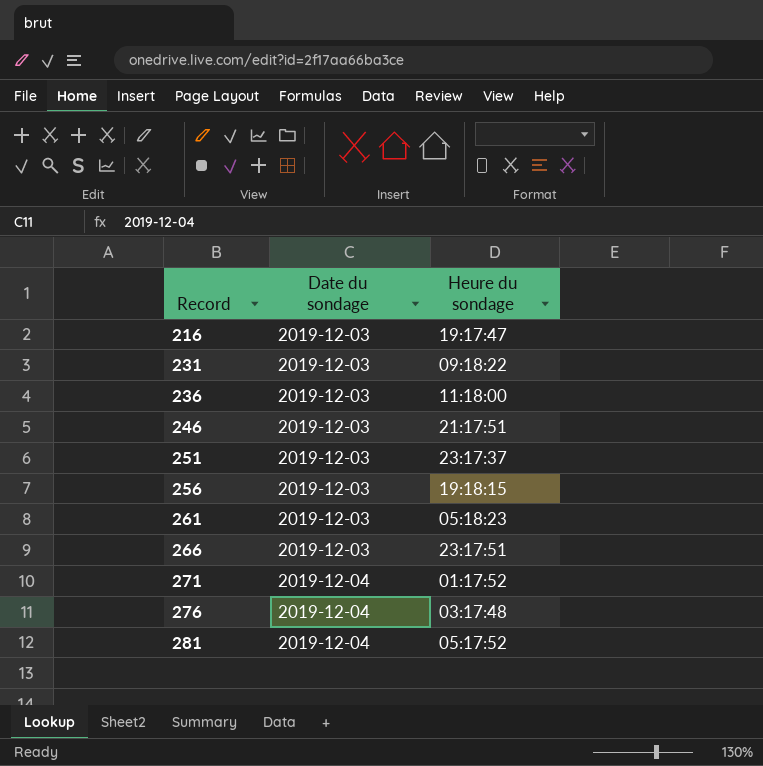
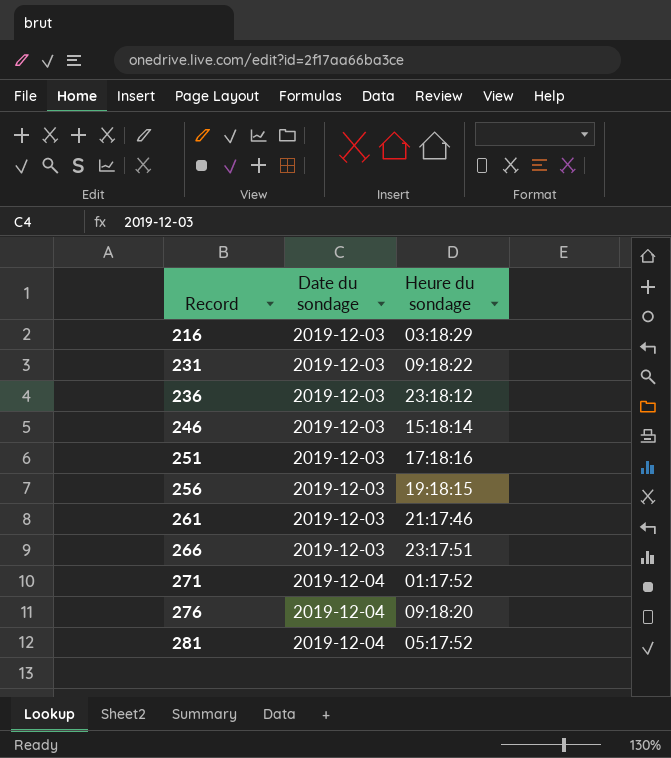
216 | Heure du sondage: 19:17:47 -> 03:18:29
236 | Heure du sondage: 11:18:00 -> 23:18:12
246 | Heure du sondage: 21:17:51 -> 15:18:14
251 | Heure du sondage: 23:17:37 -> 17:18:16
261 | Heure du sondage: 05:18:23 -> 21:17:46
276 | Heure du sondage: 03:17:48 -> 09:18:20

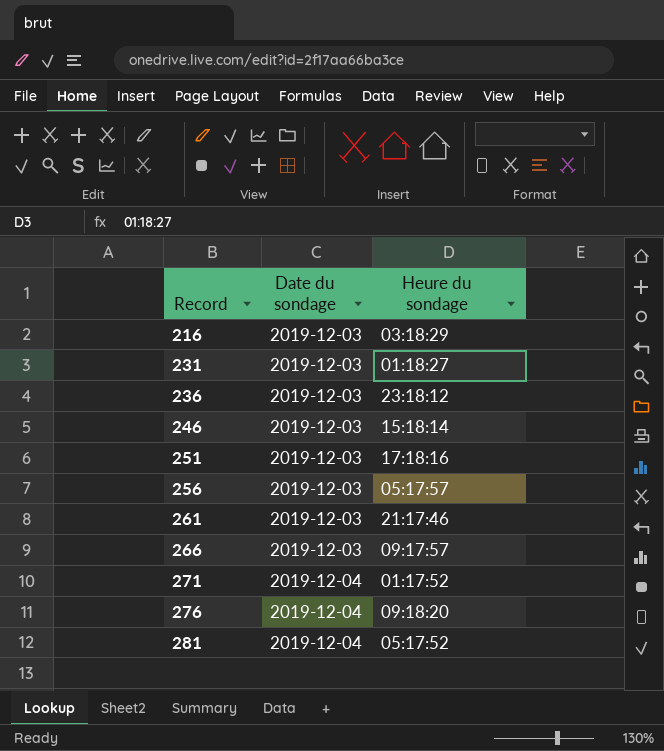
231 | Heure du sondage: 09:18:22 -> 01:18:27
256 | Heure du sondage: 19:18:15 -> 05:17:57
266 | Heure du sondage: 23:17:51 -> 09:17:57

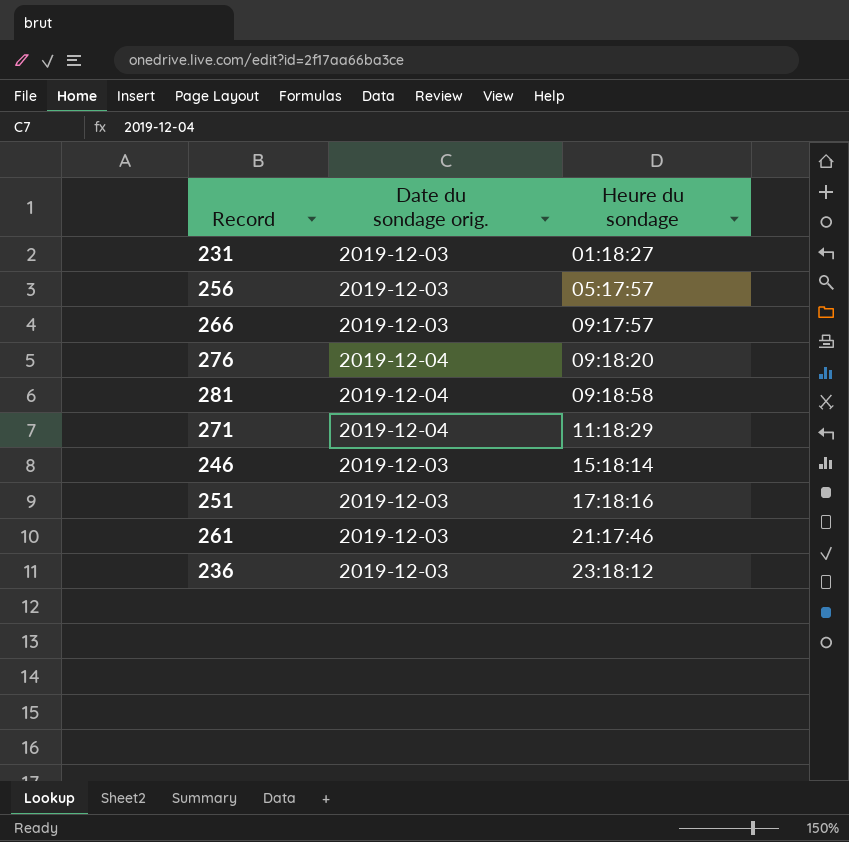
row order: Record ascending -> Heure du sondage ascending
column name: Date du sondage -> Date du sondage orig.
row 216: 2019-12-03 | 03:18:29 -> none
281 | Heure du sondage: 05:17:52 -> 09:18:58
271 | Heure du sondage: 01:17:52 -> 11:18:29

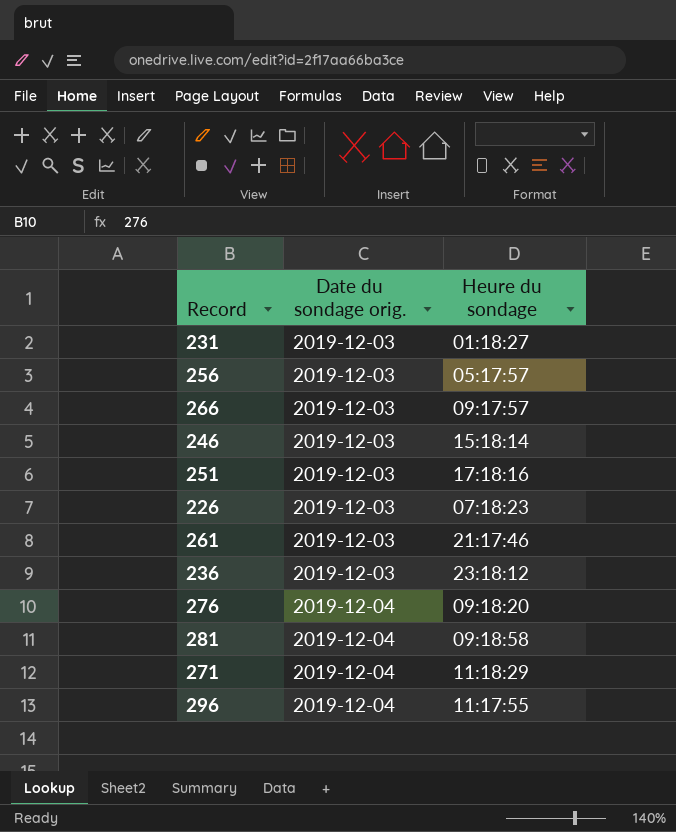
row order: Heure du sondage ascending -> Date du sondage orig. ascending
row 226: none -> 2019-12-03 | 07:18:23
row 296: none -> 2019-12-04 | 11:17:55

